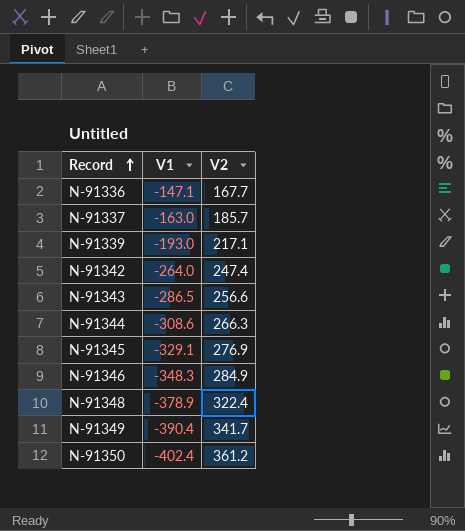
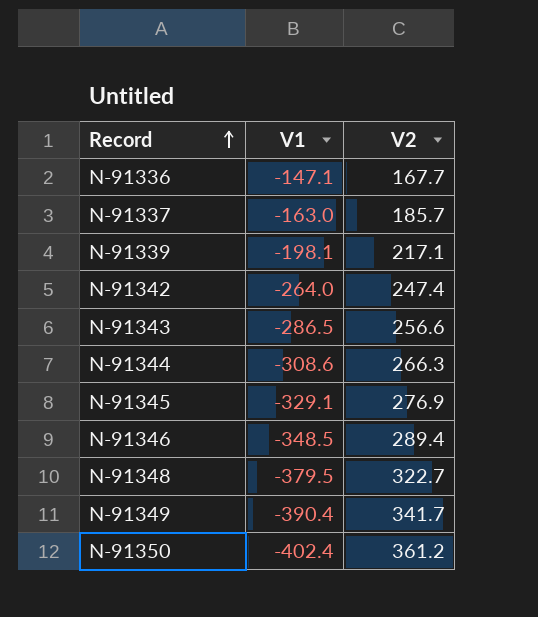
N-91339 | V1: -193.0 -> -198.1
N-91346 | V1: -348.3 -> -348.5
N-91346 | V2: 284.9 -> 289.4
N-91348 | V1: -378.9 -> -379.5
N-91348 | V2: 322.4 -> 322.7

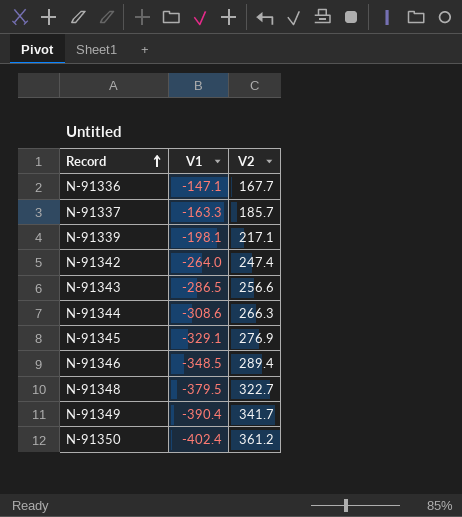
N-91337 | V1: -163.0 -> -163.3

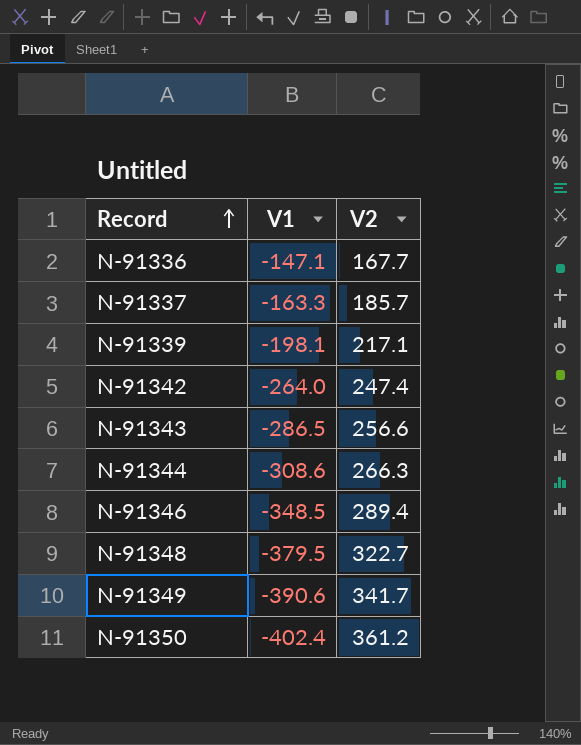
row N-91345: -329.1 | 276.9 -> none
N-91349 | V1: -390.4 -> -390.6

